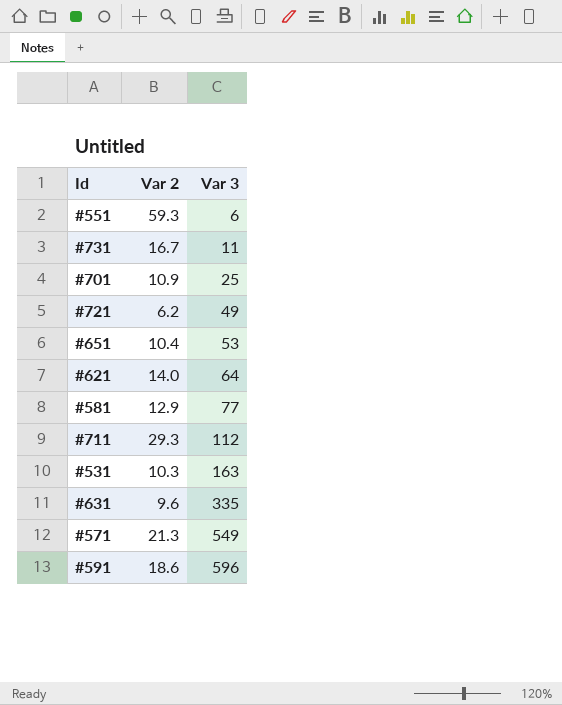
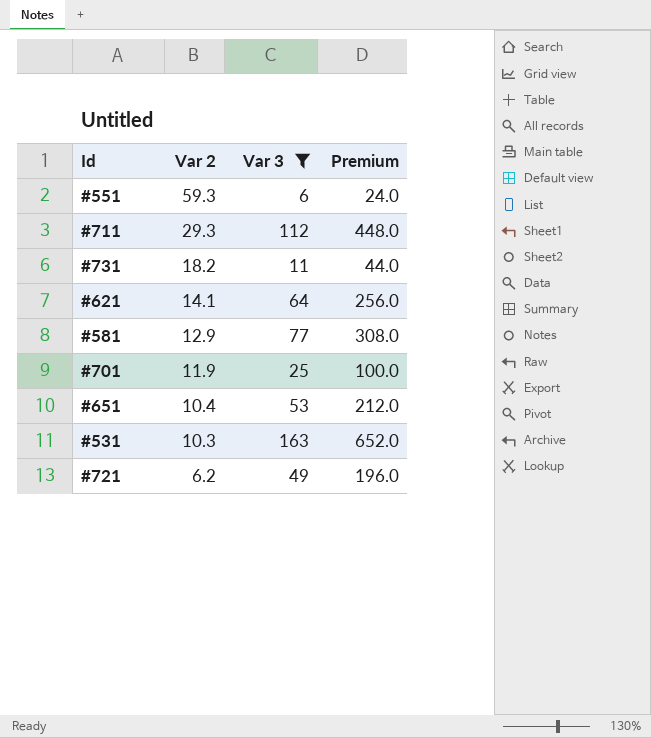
filter: none -> Var 3 <= 163
row order: Var 3 ascending -> Var 2 descending
column Premium | formula: none -> [Var 3] * 4
#731 | Var 2: 16.7 -> 18.2
#621 | Var 2: 14.0 -> 14.1
#701 | Var 2: 10.9 -> 11.9

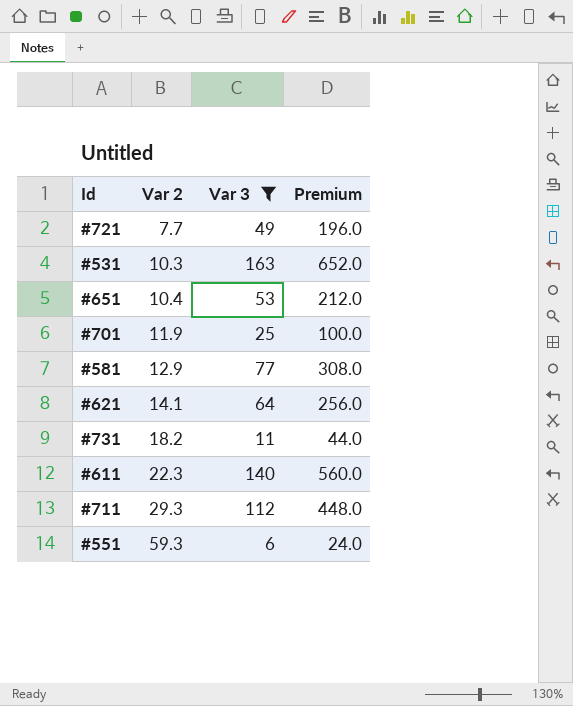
row order: Var 2 descending -> Var 2 ascending
#721 | Var 2: 6.2 -> 7.7
row #611: none -> 22.3 | 140 | 560.0

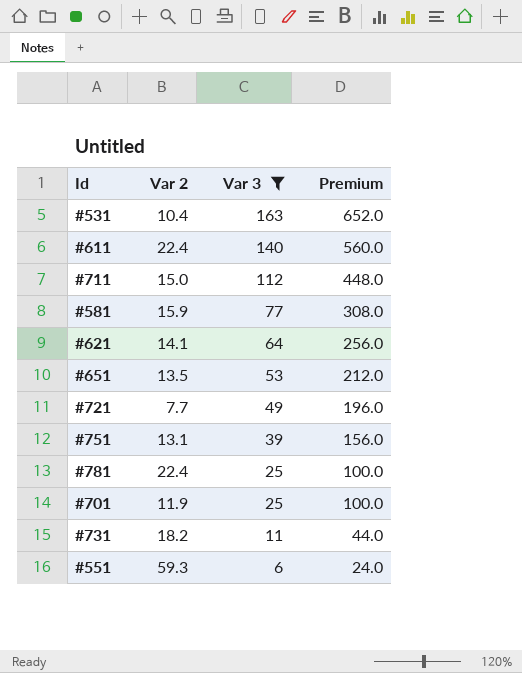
row order: Var 2 ascending -> Var 3 descending
#531 | Var 2: 10.3 -> 10.4
#611 | Var 2: 22.3 -> 22.4
#711 | Var 2: 29.3 -> 15.0
#581 | Var 2: 12.9 -> 15.9
#651 | Var 2: 10.4 -> 13.5
row #751: none -> 13.1 | 39 | 156.0
row #781: none -> 22.4 | 25 | 100.0

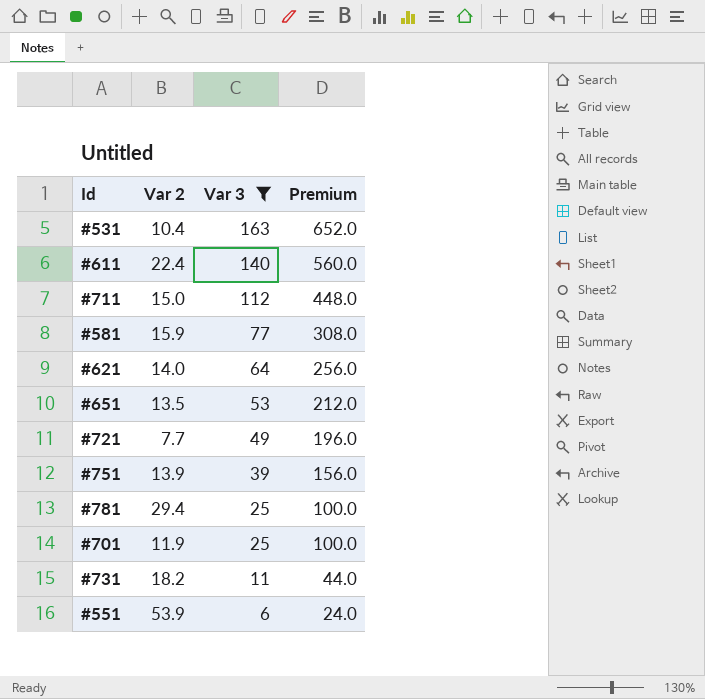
#621 | Var 2: 14.1 -> 14.0
#751 | Var 2: 13.1 -> 13.9
#781 | Var 2: 22.4 -> 29.4
#551 | Var 2: 59.3 -> 53.9

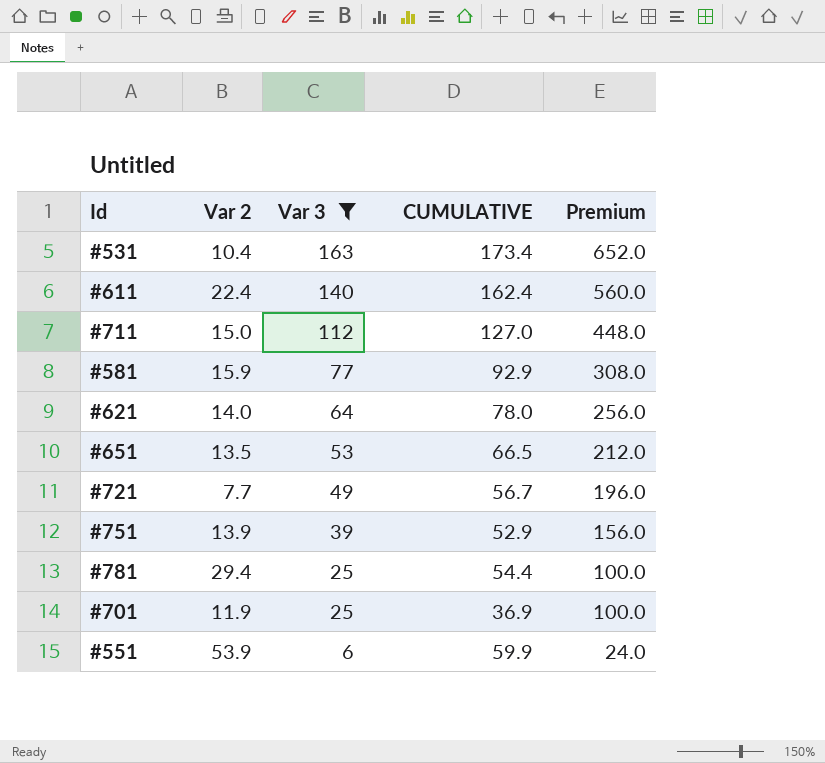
column CUMULATIVE | formula: none -> [Var 2] + [Var 3]
row #731: 18.2 | 11 | 44.0 -> none

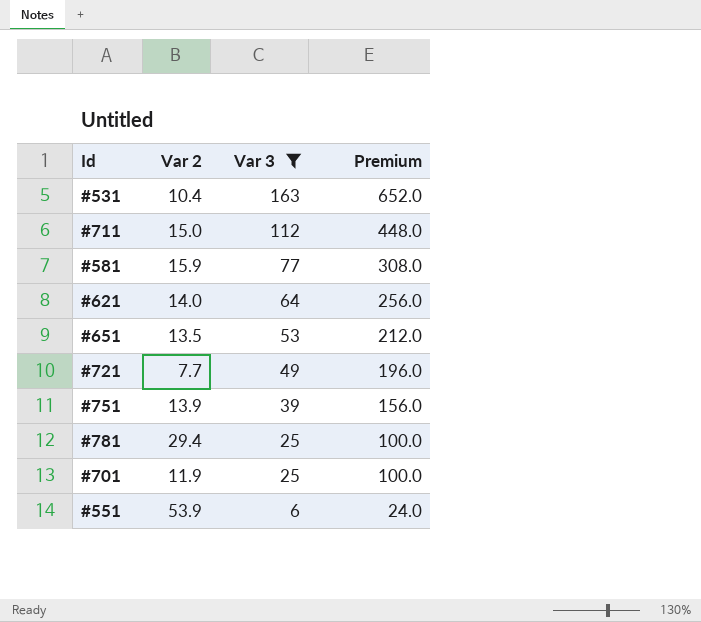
column CUMULATIVE | formula: [Var 2] + [Var 3] -> none
row #611: 22.4 | 140 | 162.4 | 560.0 -> none

